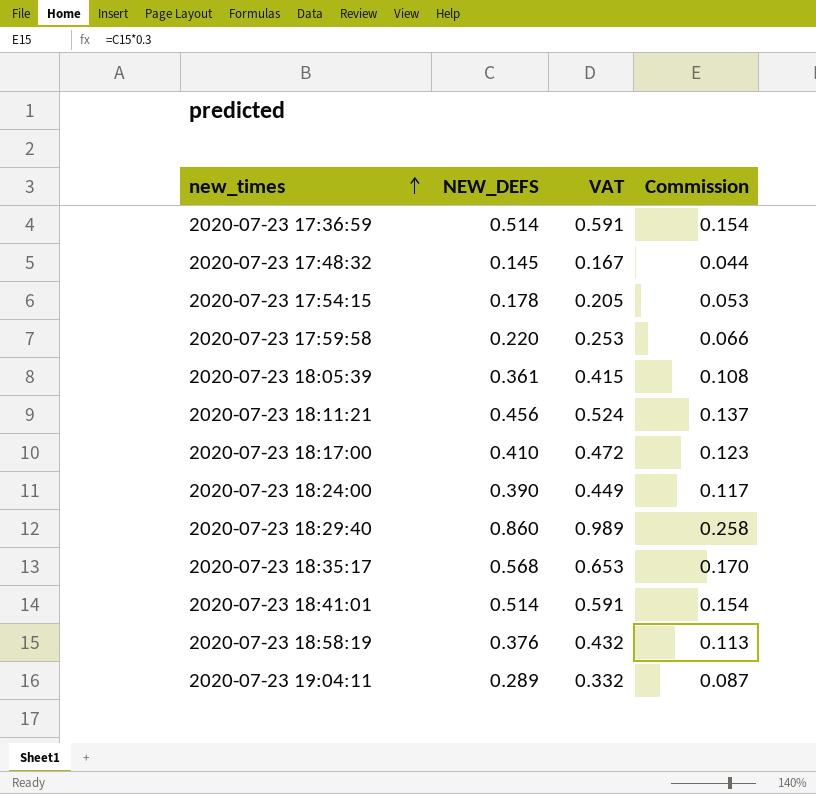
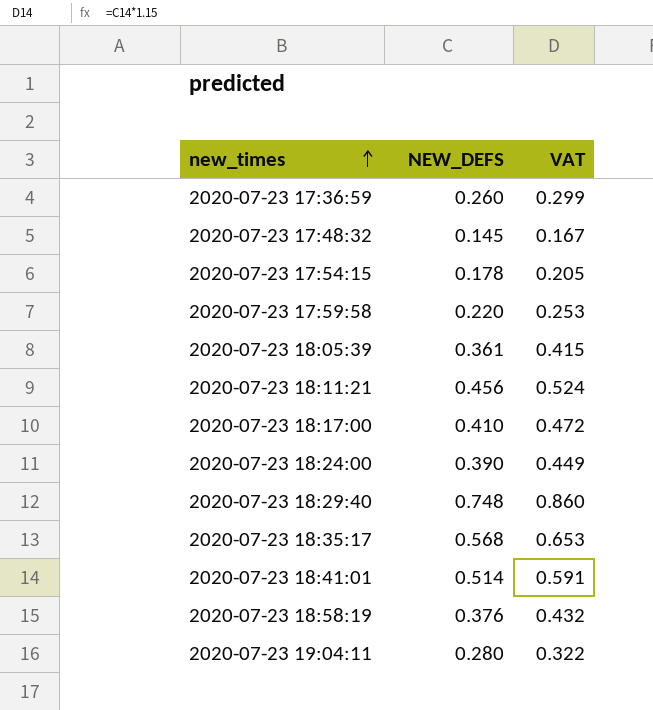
column Commission | formula: [NEW_DEFS] * 0.3 -> none
2020-07-23 17:36:59 | NEW_DEFS: 0.514 -> 0.260
2020-07-23 17:36:59 | VAT: 0.591 -> 0.299
2020-07-23 18:29:40 | NEW_DEFS: 0.860 -> 0.748
2020-07-23 18:29:40 | VAT: 0.989 -> 0.860
2020-07-23 19:04:11 | NEW_DEFS: 0.289 -> 0.280
2020-07-23 19:04:11 | VAT: 0.332 -> 0.322

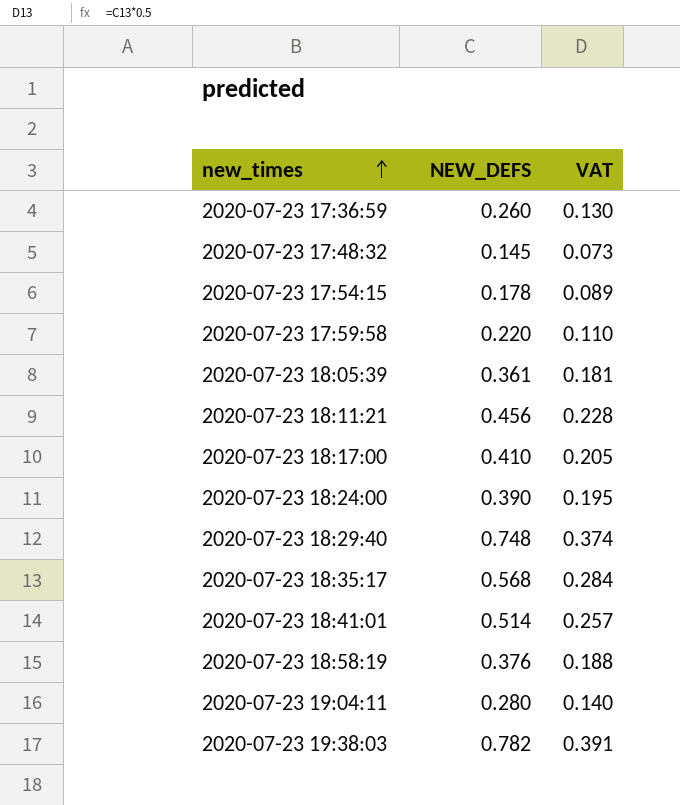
column VAT | formula: [NEW_DEFS] * 1.15 -> [NEW_DEFS] * 0.5
row 2020-07-23 19:38:03: none -> 0.782 | 0.391

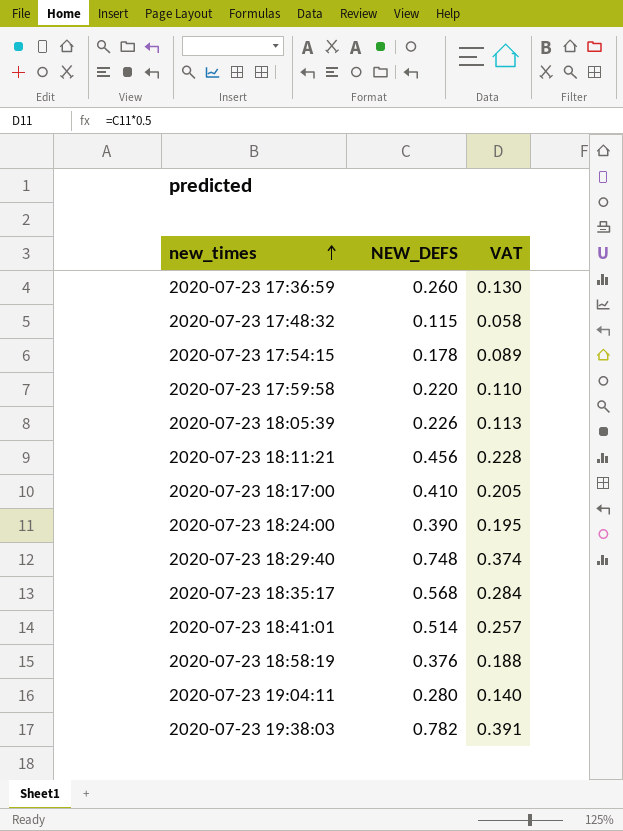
2020-07-23 17:48:32 | NEW_DEFS: 0.145 -> 0.115
2020-07-23 17:48:32 | VAT: 0.073 -> 0.058
2020-07-23 18:05:39 | NEW_DEFS: 0.361 -> 0.226
2020-07-23 18:05:39 | VAT: 0.181 -> 0.113

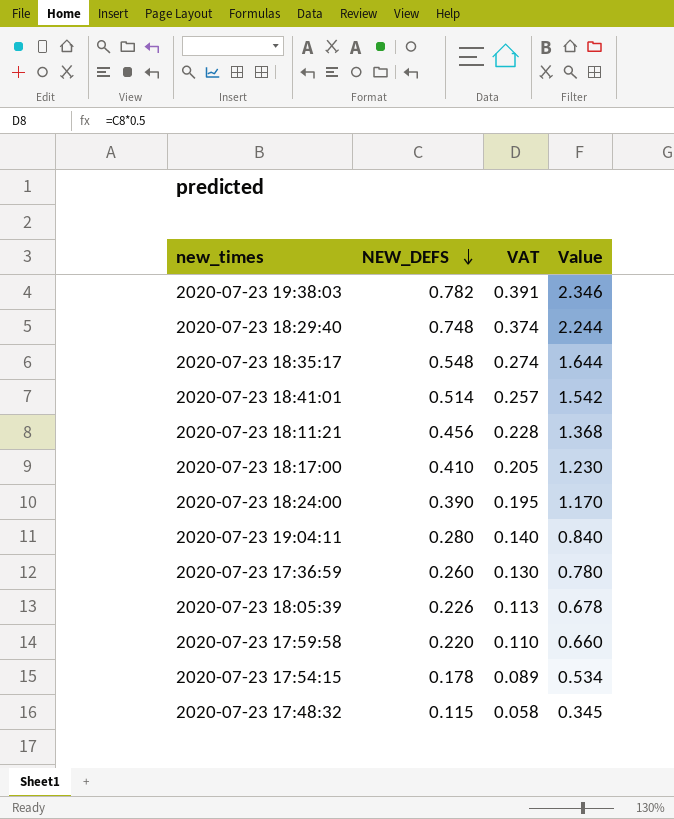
row order: new_times ascending -> NEW_DEFS descending
column Value | formula: none -> [NEW_DEFS] * 3
row 2020-07-23 18:58:19: 0.376 | 0.188 -> none
2020-07-23 18:35:17 | NEW_DEFS: 0.568 -> 0.548
2020-07-23 18:35:17 | VAT: 0.284 -> 0.274

